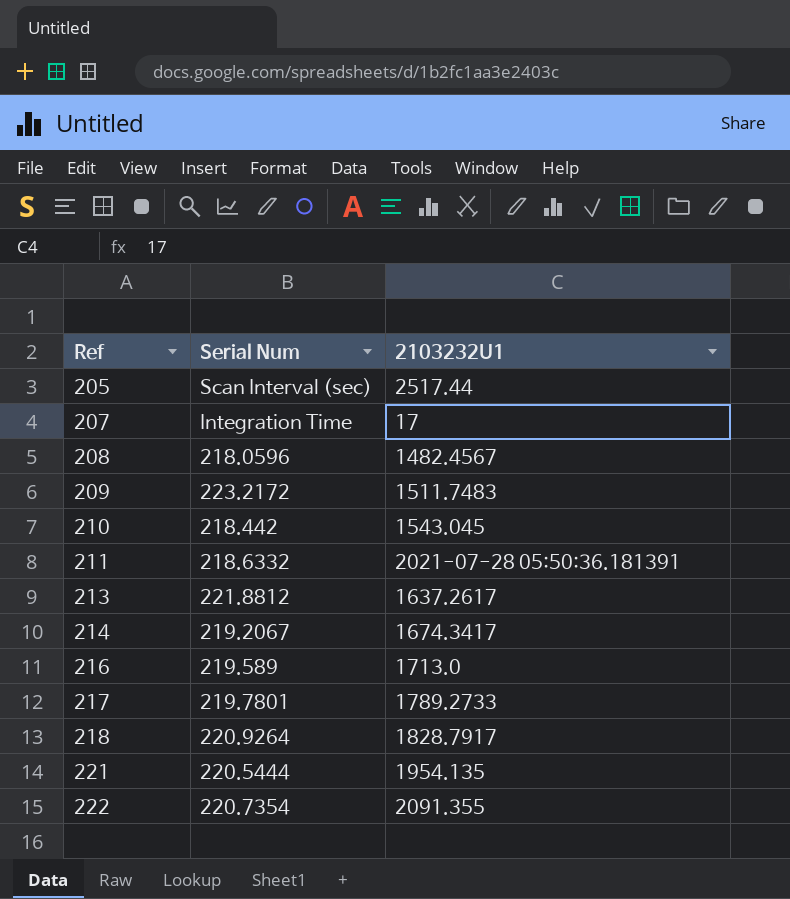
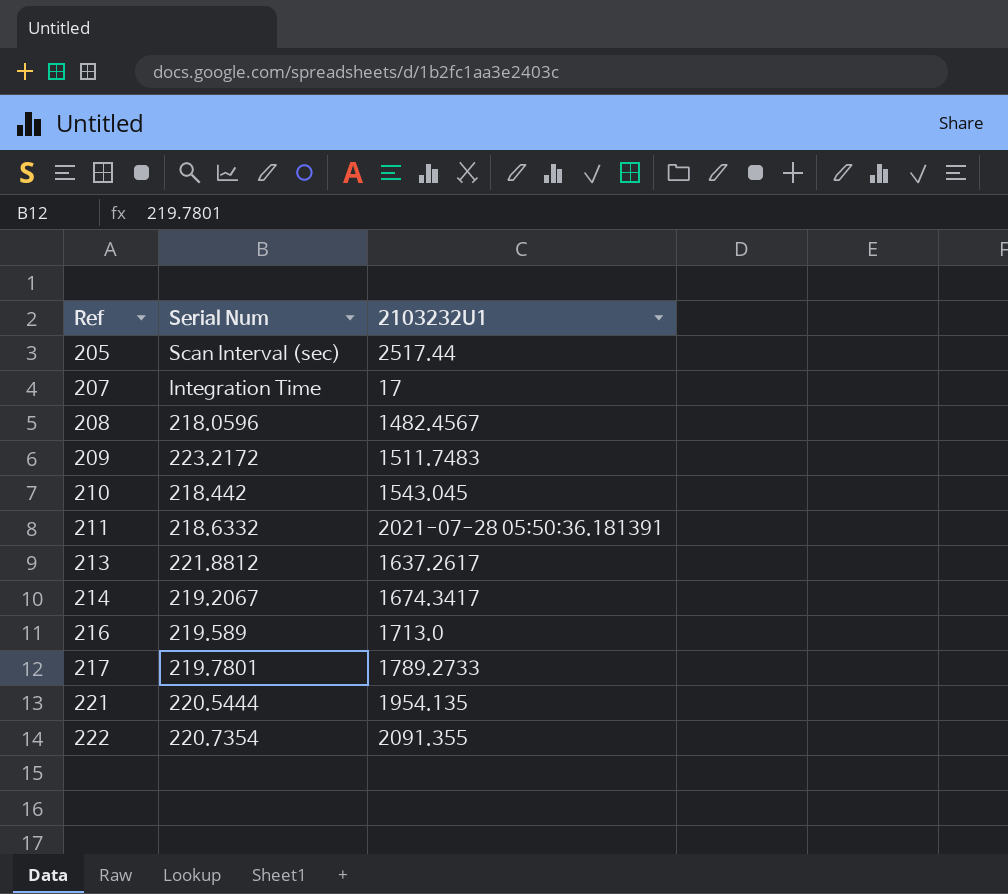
row 218: 220.9264 | 1828.7917 -> none

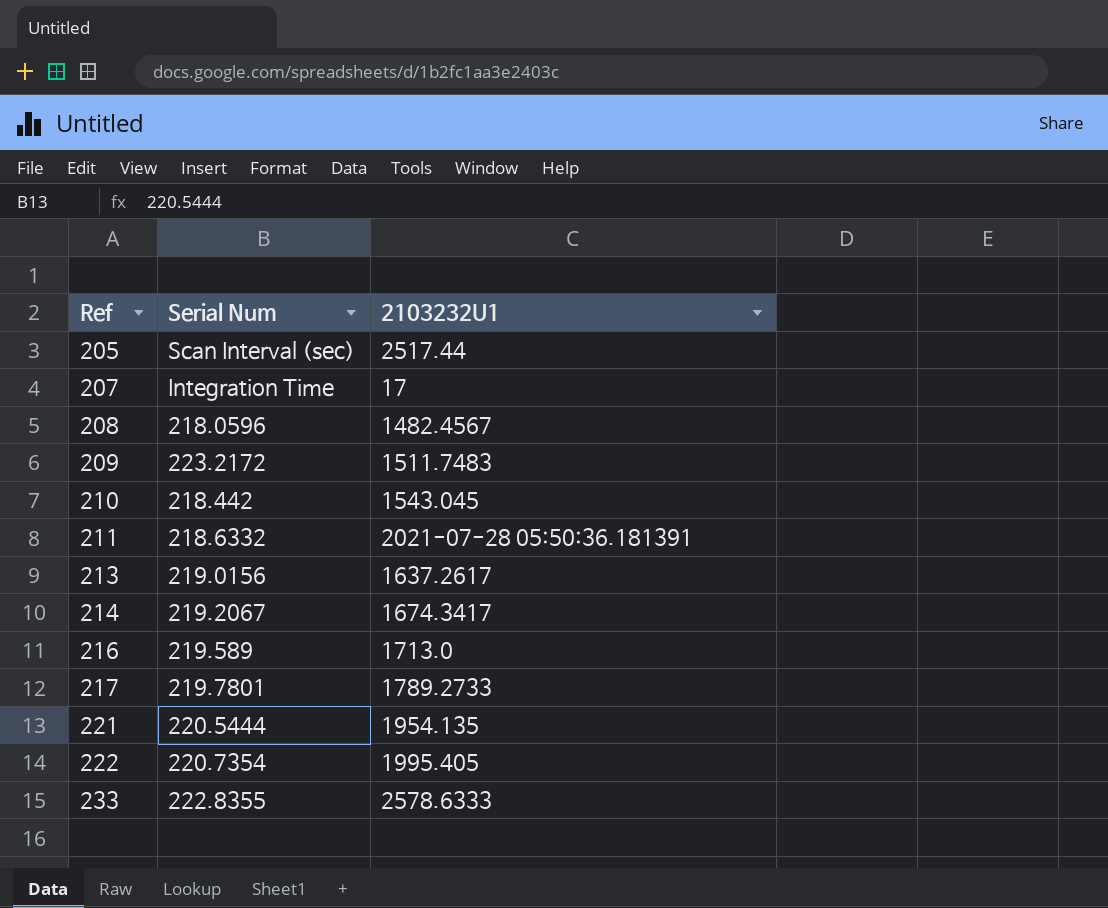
213 | Serial Num: 221.8812 -> 219.0156
222 | 2103232U1: 2091.355 -> 1995.405
row 233: none -> 222.8355 | 2578.6333

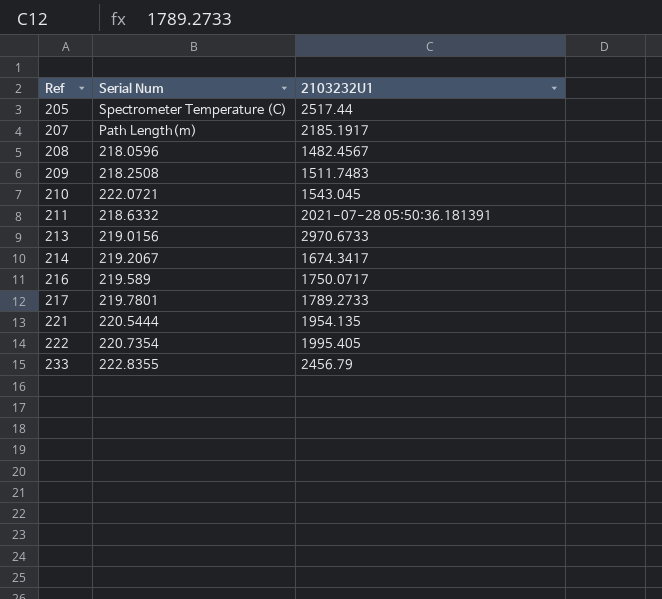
205 | Serial Num: Scan Interval (sec) -> Spectrometer Temperature (C)
207 | Serial Num: Integration Time -> Path Length(m)
207 | 2103232U1: 17 -> 2185.1917
209 | Serial Num: 223.2172 -> 218.2508
210 | Serial Num: 218.442 -> 222.0721
213 | 2103232U1: 1637.2617 -> 2970.6733
216 | 2103232U1: 1713.0 -> 1750.0717
233 | 2103232U1: 2578.6333 -> 2456.79

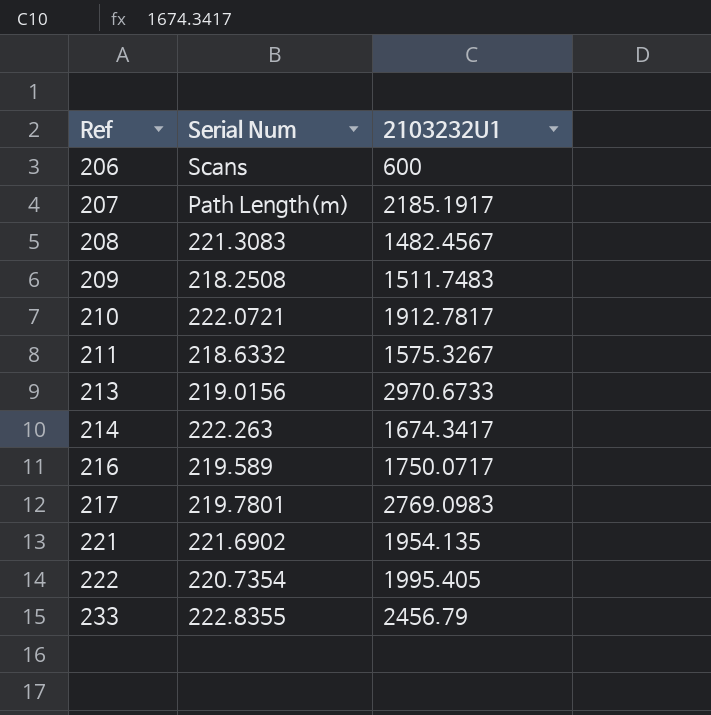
row 205: Spectrometer Temperature (C) | 2517.44 -> none
row 206: none -> Scans | 600
208 | Serial Num: 218.0596 -> 221.3083
210 | 2103232U1: 1543.045 -> 1912.7817
211 | 2103232U1: 2021-07-28 05:50:36.181391 -> 1575.3267
214 | Serial Num: 219.2067 -> 222.263
217 | 2103232U1: 1789.2733 -> 2769.0983
221 | Serial Num: 220.5444 -> 221.6902

